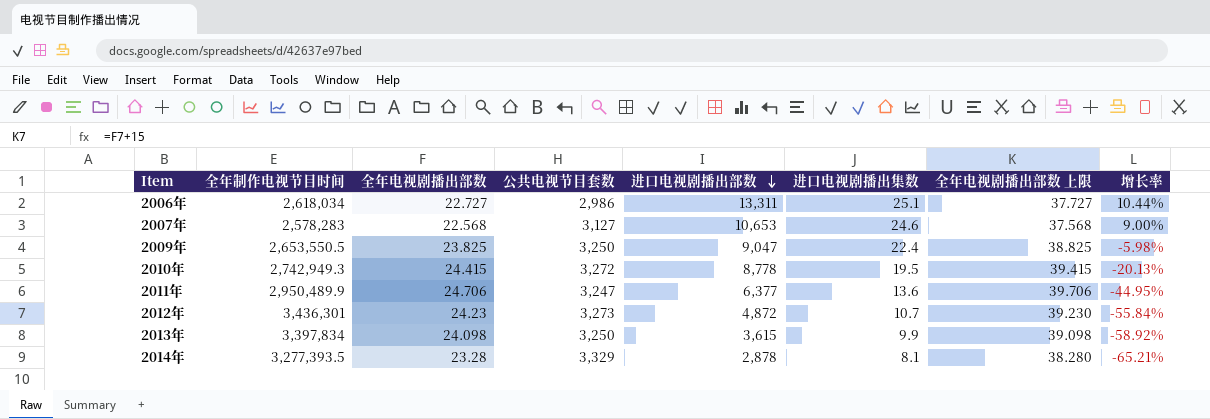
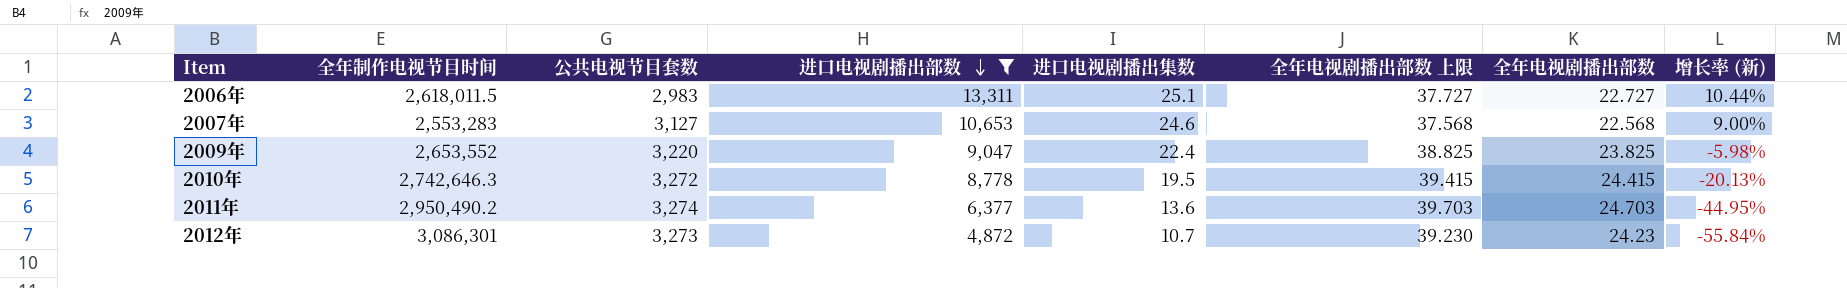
filter: none -> 进口电视剧播出部数 >= 4,872
column 全年电视剧播出部数 | position: 3 -> 7
column name: 增长率 -> 增长率 (新)
2006年 | 全年制作电视节目时间: 2,618,034 -> 2,618,011.5
2006年 | 公共电视节目套数: 2,986 -> 2,983
2007年 | 全年制作电视节目时间: 2,578,283 -> 2,553,283
2009年 | 全年制作电视节目时间: 2,653,550.5 -> 2,653,552
2009年 | 公共电视节目套数: 3,250 -> 3,220
2010年 | 全年制作电视节目时间: 2,742,949.3 -> 2,742,646.3
2011年 | 全年制作电视节目时间: 2,950,489.9 -> 2,950,490.2
2011年 | 公共电视节目套数: 3,247 -> 3,274
2011年 | 全年电视剧播出部数 上限: 39.706 -> 39.703
2011年 | 全年电视剧播出部数: 24.706 -> 24.703
2012年 | 全年制作电视节目时间: 3,436,301 -> 3,086,301

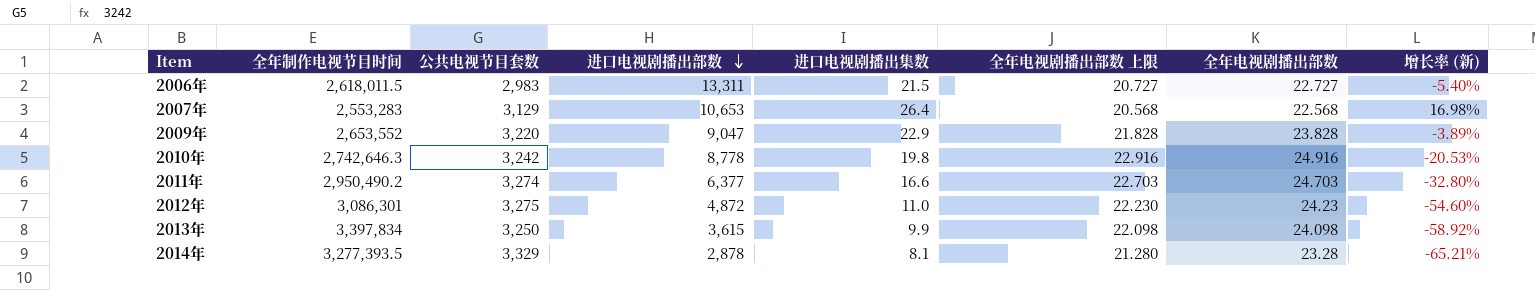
filter: 进口电视剧播出部数 >= 4,872 -> none
column 全年电视剧播出部数 上限 | formula: [全年电视剧播出部数] + 15 -> [全年电视剧播出部数] - 2
2006年 | 进口电视剧播出集数: 25.1 -> 21.5
2006年 | 增长率 (新): 10.44% -> -5.40%
2007年 | 公共电视节目套数: 3,127 -> 3,129
2007年 | 进口电视剧播出集数: 24.6 -> 26.4
2007年 | 增长率 (新): 9.00% -> 16.98%
2009年 | 进口电视剧播出集数: 22.4 -> 22.9
2009年 | 全年电视剧播出部数: 23.825 -> 23.828
2009年 | 增长率 (新): -5.98% -> -3.89%
2010年 | 公共电视节目套数: 3,272 -> 3,242
2010年 | 进口电视剧播出集数: 19.5 -> 19.8
2010年 | 全年电视剧播出部数: 24.415 -> 24.916
2010年 | 增长率 (新): -20.13% -> -20.53%
2011年 | 进口电视剧播出集数: 13.6 -> 16.6
2011年 | 增长率 (新): -44.95% -> -32.80%
2012年 | 公共电视节目套数: 3,273 -> 3,275
2012年 | 进口电视剧播出集数: 10.7 -> 11.0
2012年 | 增长率 (新): -55.84% -> -54.60%

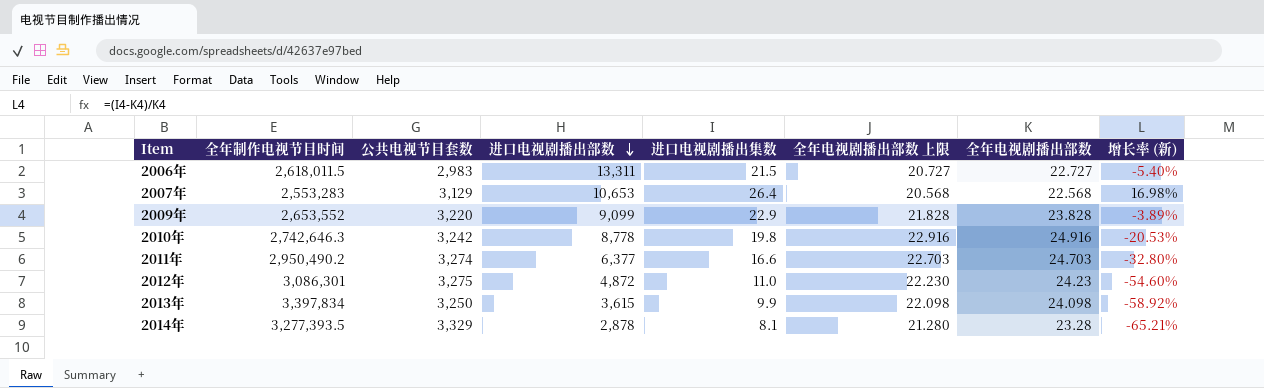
2009年 | 进口电视剧播出部数: 9,047 -> 9,099

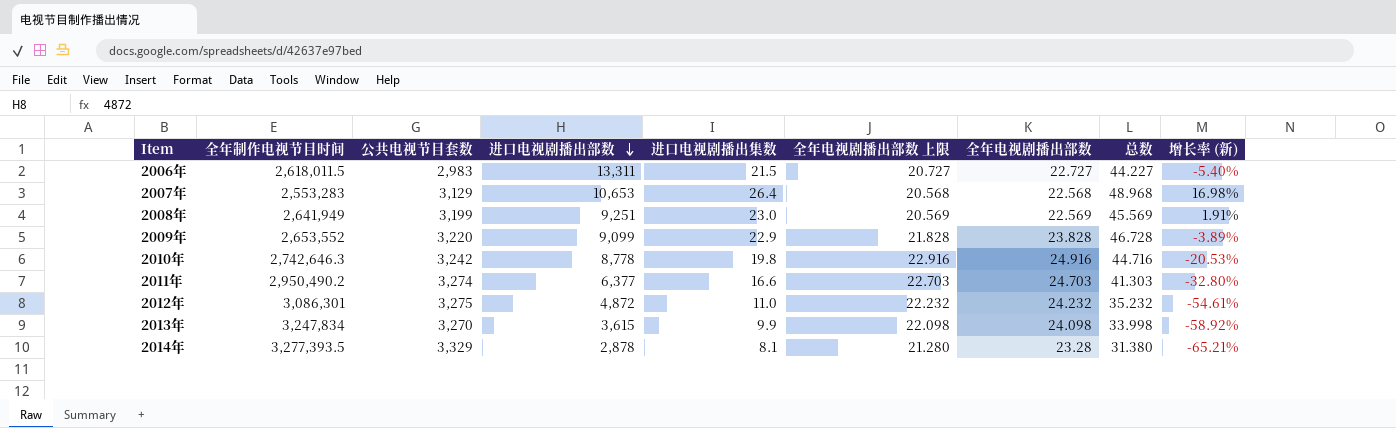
column 总数 | formula: none -> [进口电视剧播出集数] + [全年电视剧播出部数]
row 2008年: none -> 2,641,949 | 3,199 | 9,251 | 23.0 | 20.569 | 22.569 | 45.569 | 1.91%
2012年 | 全年电视剧播出部数 上限: 22.230 -> 22.232
2012年 | 全年电视剧播出部数: 24.23 -> 24.232
2012年 | 增长率 (新): -54.60% -> -54.61%
2013年 | 全年制作电视节目时间: 3,397,834 -> 3,247,834
2013年 | 公共电视节目套数: 3,250 -> 3,270

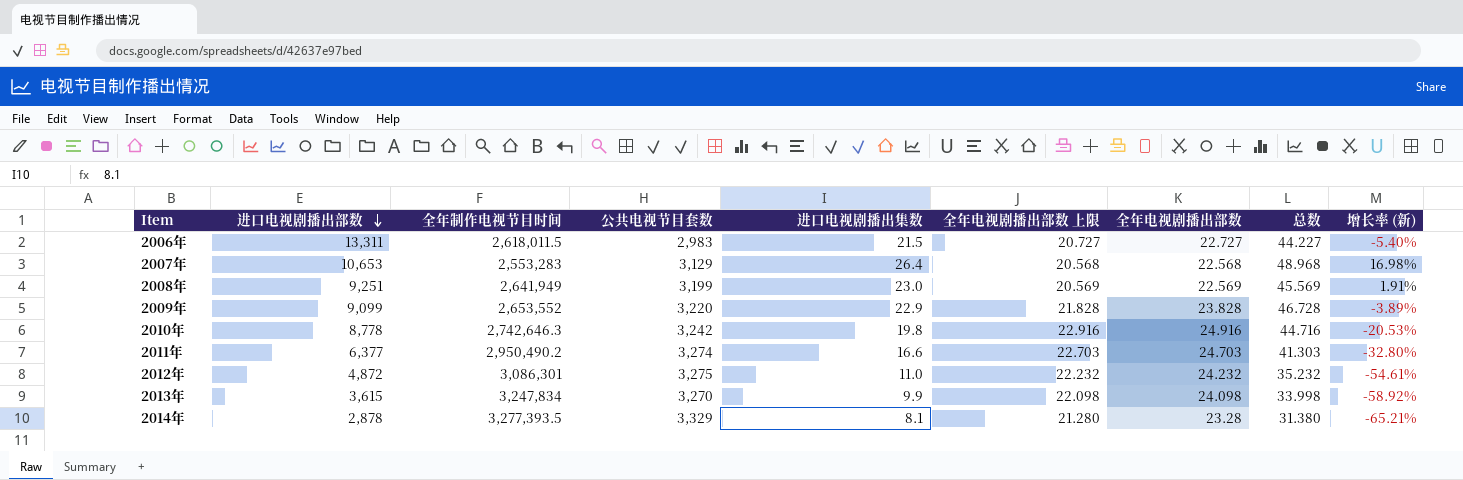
column 进口电视剧播出部数 | position: 4 -> 2

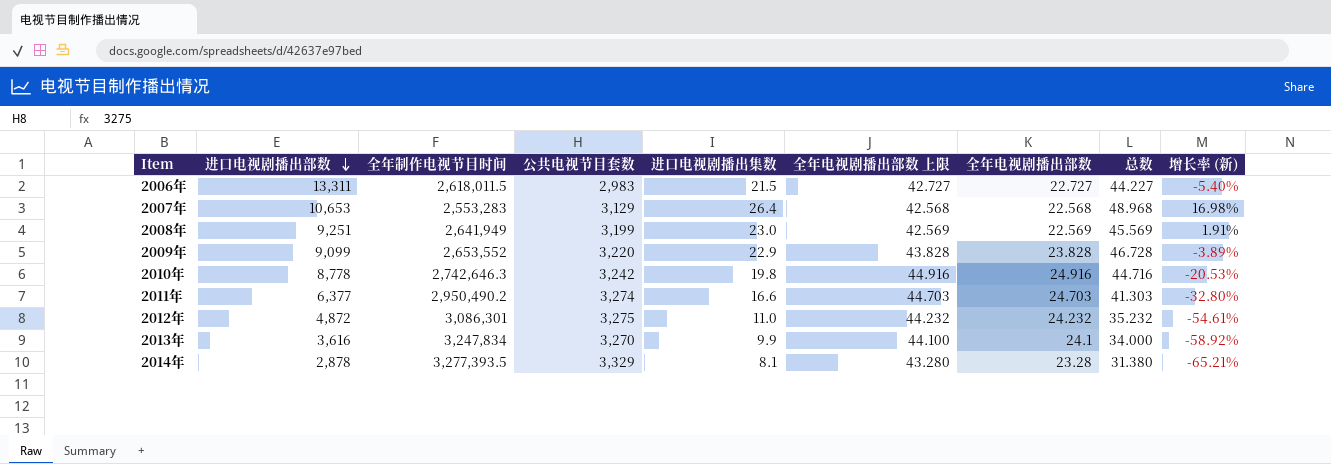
column 全年电视剧播出部数 上限 | formula: [全年电视剧播出部数] - 2 -> [全年电视剧播出部数] + 20
2013年 | 进口电视剧播出部数: 3,615 -> 3,616
2013年 | 全年电视剧播出部数: 24.098 -> 24.1
2013年 | 总数: 33.998 -> 34.000

